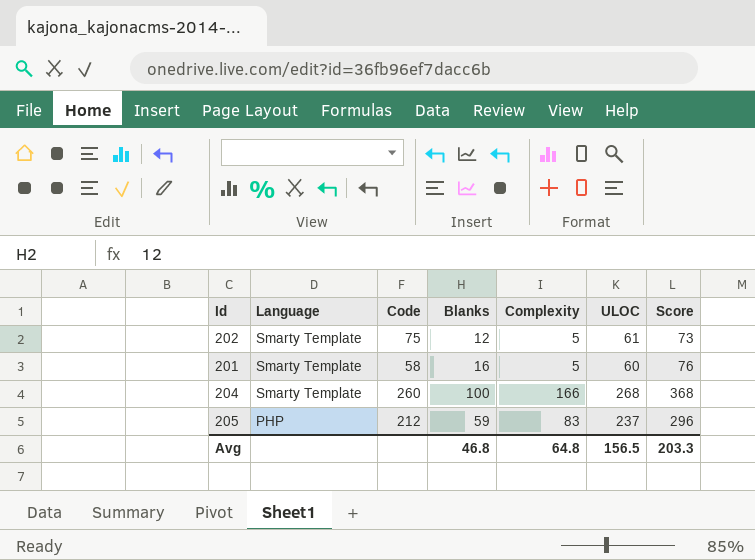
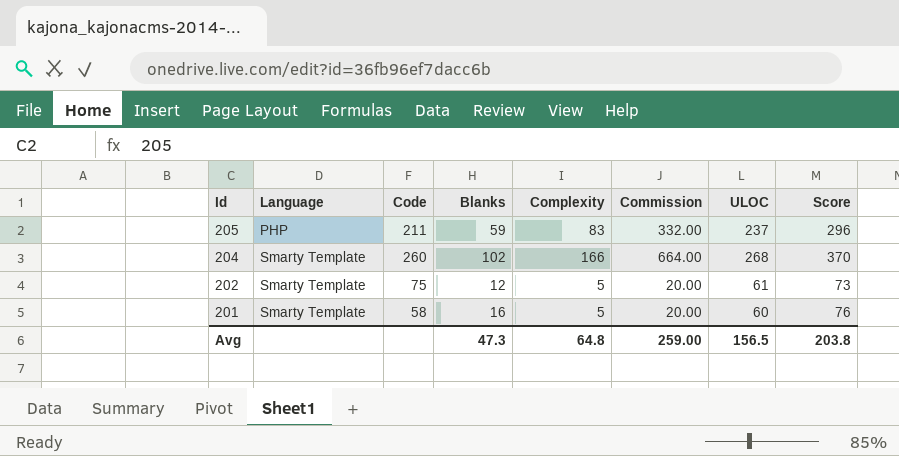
row order: Language descending -> Id descending
column Commission | formula: none -> [Complexity] * 4
205 | Code: 212 -> 211
204 | Blanks: 100 -> 102
204 | Score: 368 -> 370
Avg | Blanks: 46.8 -> 47.3
Avg | Score: 203.3 -> 203.8

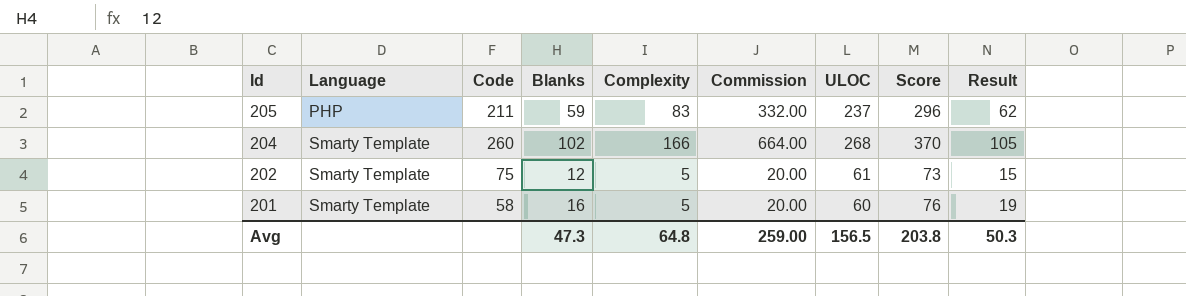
column Result | formula: none -> [Blanks] + 3

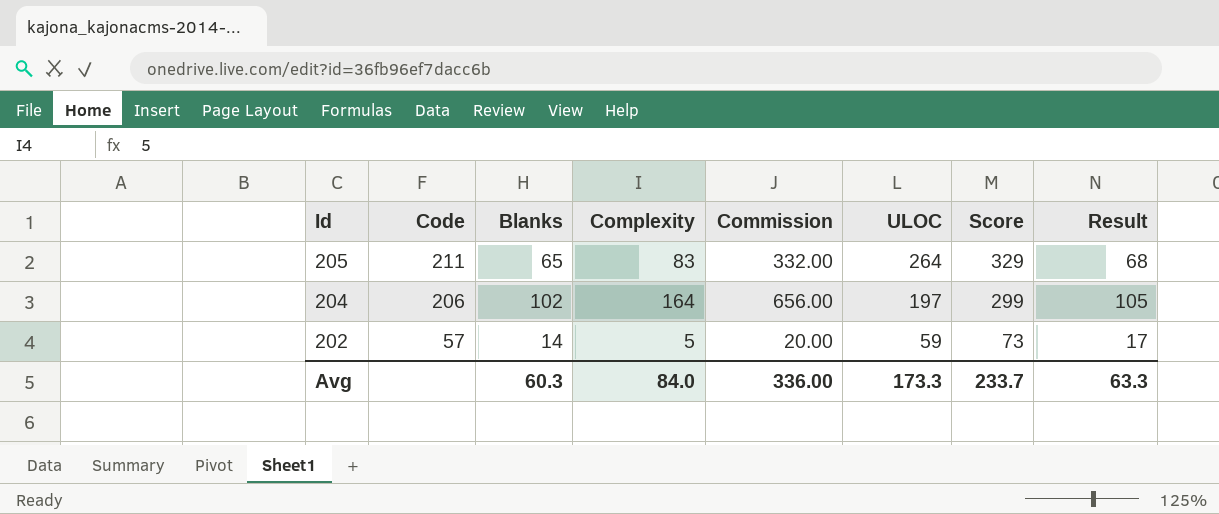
column Language | position: 2 -> none
row 201: Smarty Template | 58 | 16 | 5 | 20.00 | 60 | 76 | 19 -> none
205 | Blanks: 59 -> 65
205 | ULOC: 237 -> 264
205 | Score: 296 -> 329
205 | Result: 62 -> 68
204 | Code: 260 -> 206
204 | Complexity: 166 -> 164
204 | Commission: 664.00 -> 656.00
204 | ULOC: 268 -> 197
204 | Score: 370 -> 299
202 | Code: 75 -> 57
202 | Blanks: 12 -> 14
202 | ULOC: 61 -> 59
202 | Result: 15 -> 17
Avg | Blanks: 47.3 -> 60.3
Avg | Complexity: 64.8 -> 84.0
Avg | Commission: 259.00 -> 336.00
Avg | ULOC: 156.5 -> 173.3
Avg | Score: 203.8 -> 233.7
Avg | Result: 50.3 -> 63.3

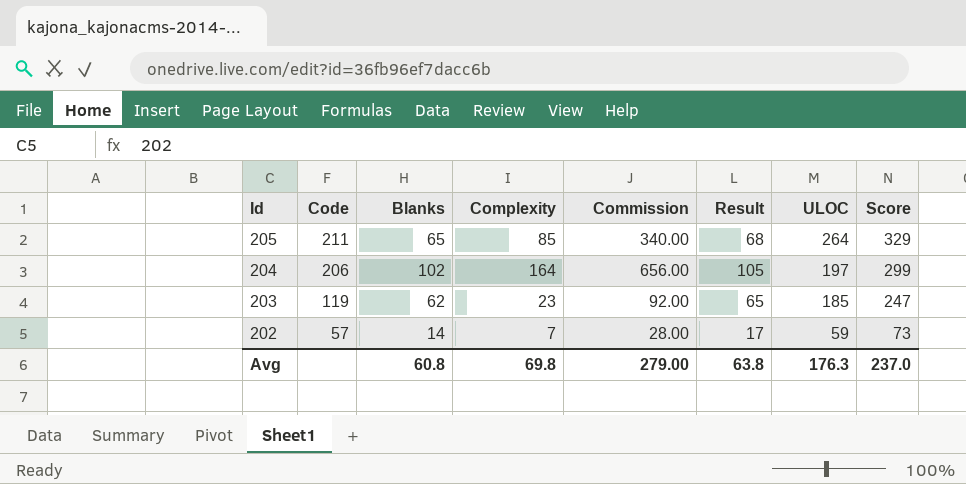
column Result | position: 8 -> 6
205 | Complexity: 83 -> 85
205 | Commission: 332.00 -> 340.00
row 203: none -> 119 | 62 | 23 | 92.00 | 65 | 185 | 247
202 | Complexity: 5 -> 7
202 | Commission: 20.00 -> 28.00
Avg | Blanks: 60.3 -> 60.8
Avg | Complexity: 84.0 -> 69.8
Avg | Commission: 336.00 -> 279.00
Avg | Result: 63.3 -> 63.8
Avg | ULOC: 173.3 -> 176.3
Avg | Score: 233.7 -> 237.0

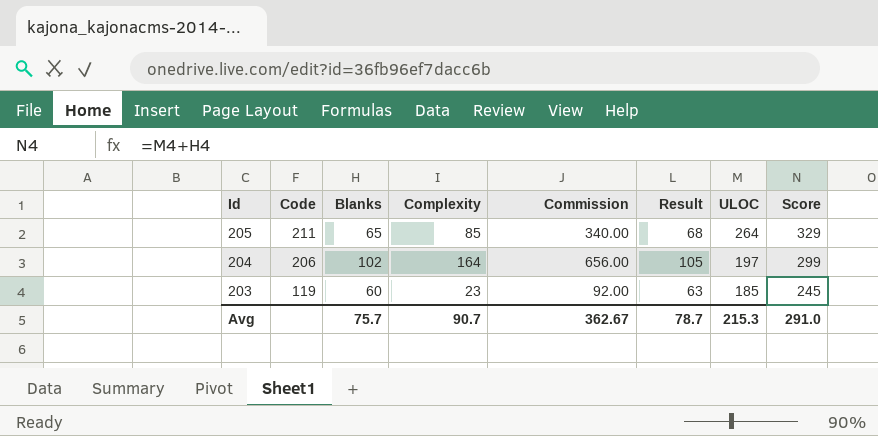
row 202: 57 | 14 | 7 | 28.00 | 17 | 59 | 73 -> none
203 | Blanks: 62 -> 60
203 | Result: 65 -> 63
203 | Score: 247 -> 245
Avg | Blanks: 60.8 -> 75.7
Avg | Complexity: 69.8 -> 90.7
Avg | Commission: 279.00 -> 362.67
Avg | Result: 63.8 -> 78.7
Avg | ULOC: 176.3 -> 215.3
Avg | Score: 237.0 -> 291.0

